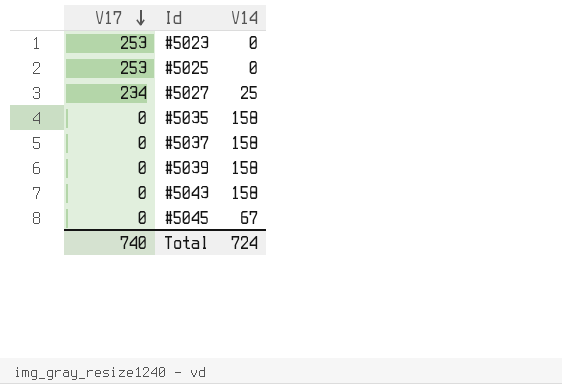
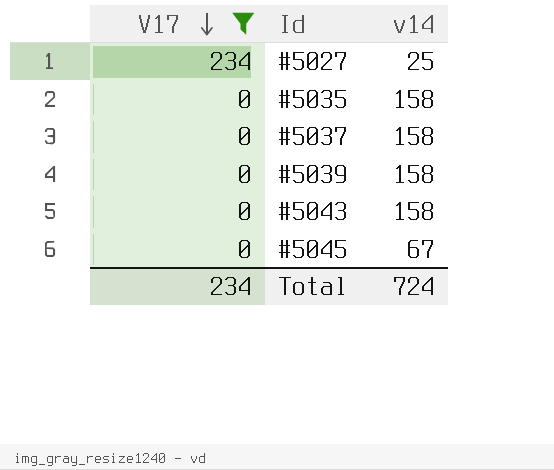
filter: none -> V17 != 253
column name: V14 -> v14
Total | V17: 740 -> 234

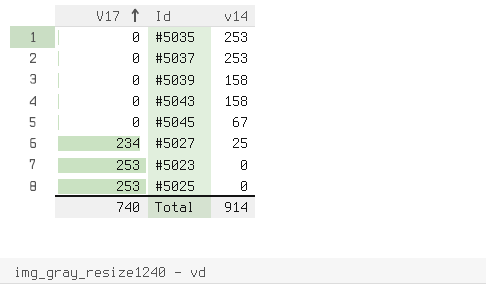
filter: V17 != 253 -> none
row order: V17 descending -> V17 ascending
#5035 | v14: 158 -> 253
#5037 | v14: 158 -> 253
Total | V17: 234 -> 740
Total | v14: 724 -> 914

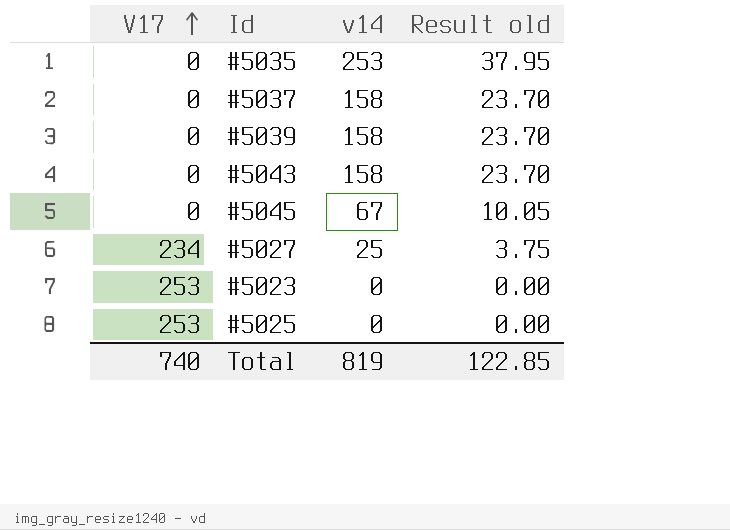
column Result old | formula: none -> [v14] * 0.15
#5037 | v14: 253 -> 158
Total | v14: 914 -> 819

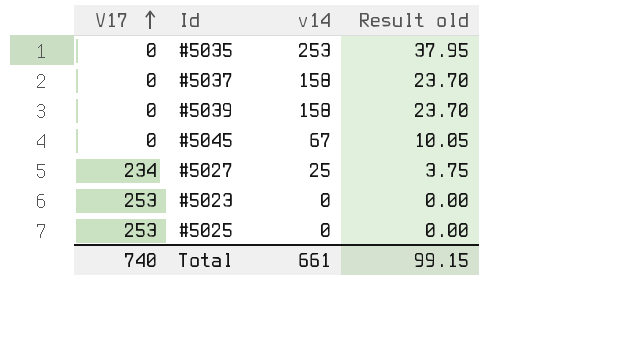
row #5043: 0 | 158 | 23.70 -> none
Total | v14: 819 -> 661
Total | Result old: 122.85 -> 99.15

